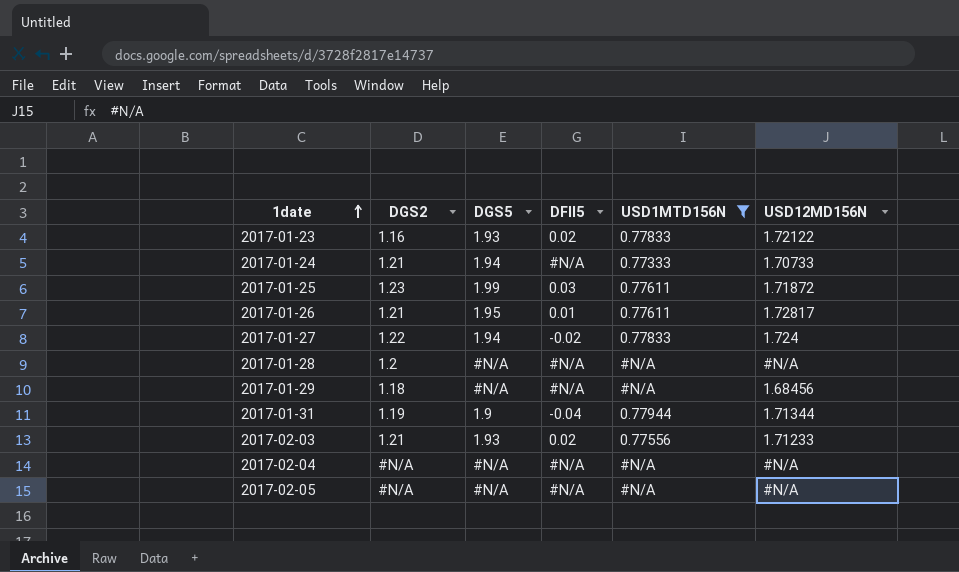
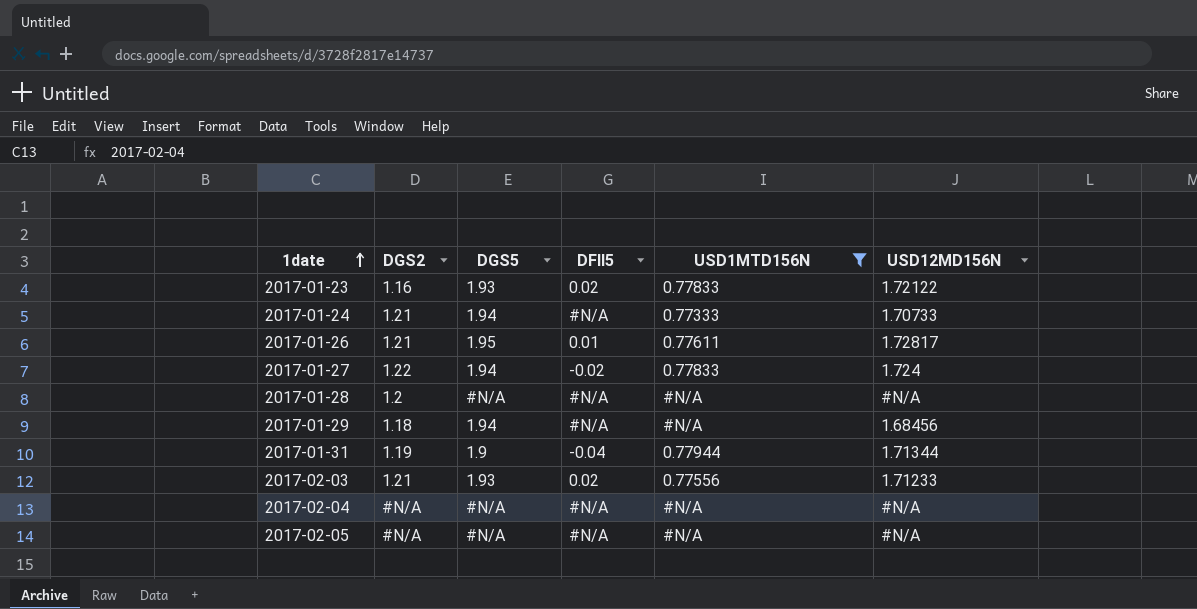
row 2017-01-25: 1.23 | 1.99 | 0.03 | 0.77611 | 1.71872 -> none
2017-01-29 | DGS5: #N/A -> 1.94

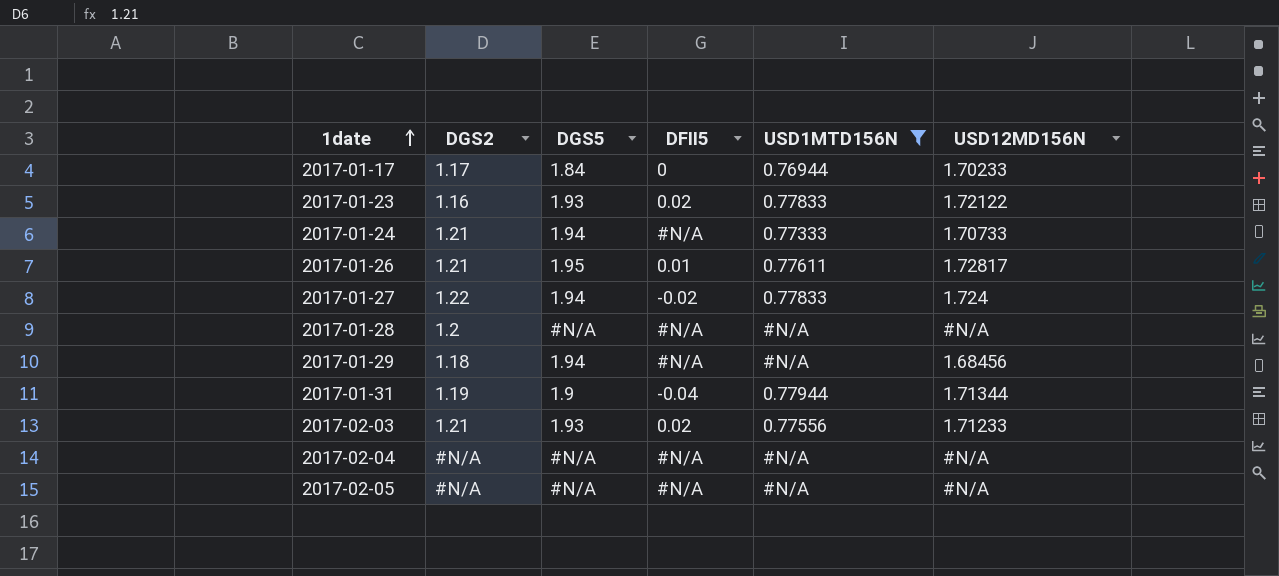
row 2017-01-17: none -> 1.17 | 1.84 | 0 | 0.76944 | 1.70233

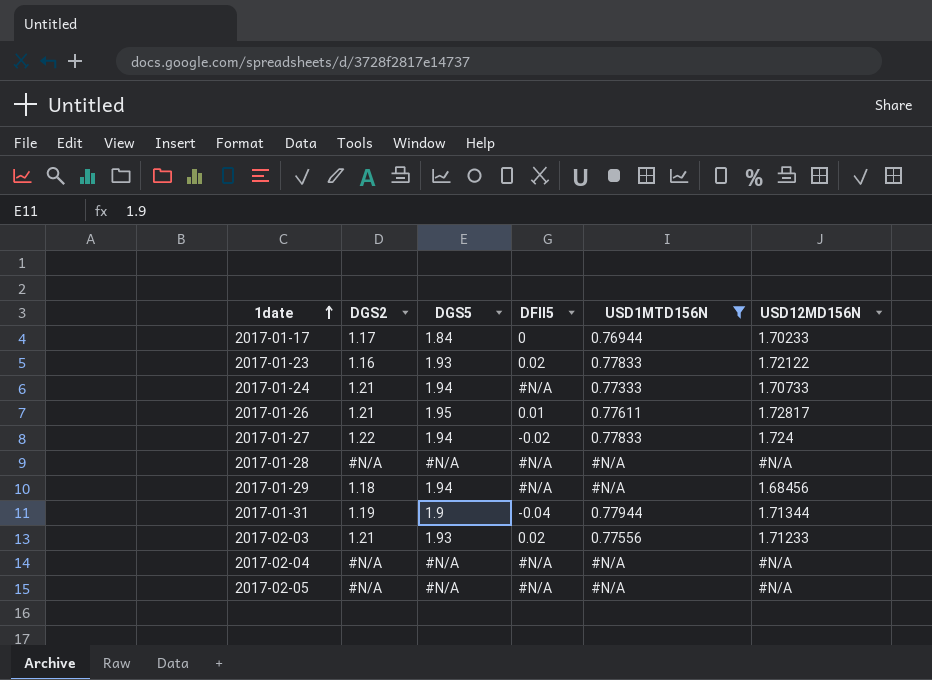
2017-01-28 | DGS2: 1.2 -> #N/A

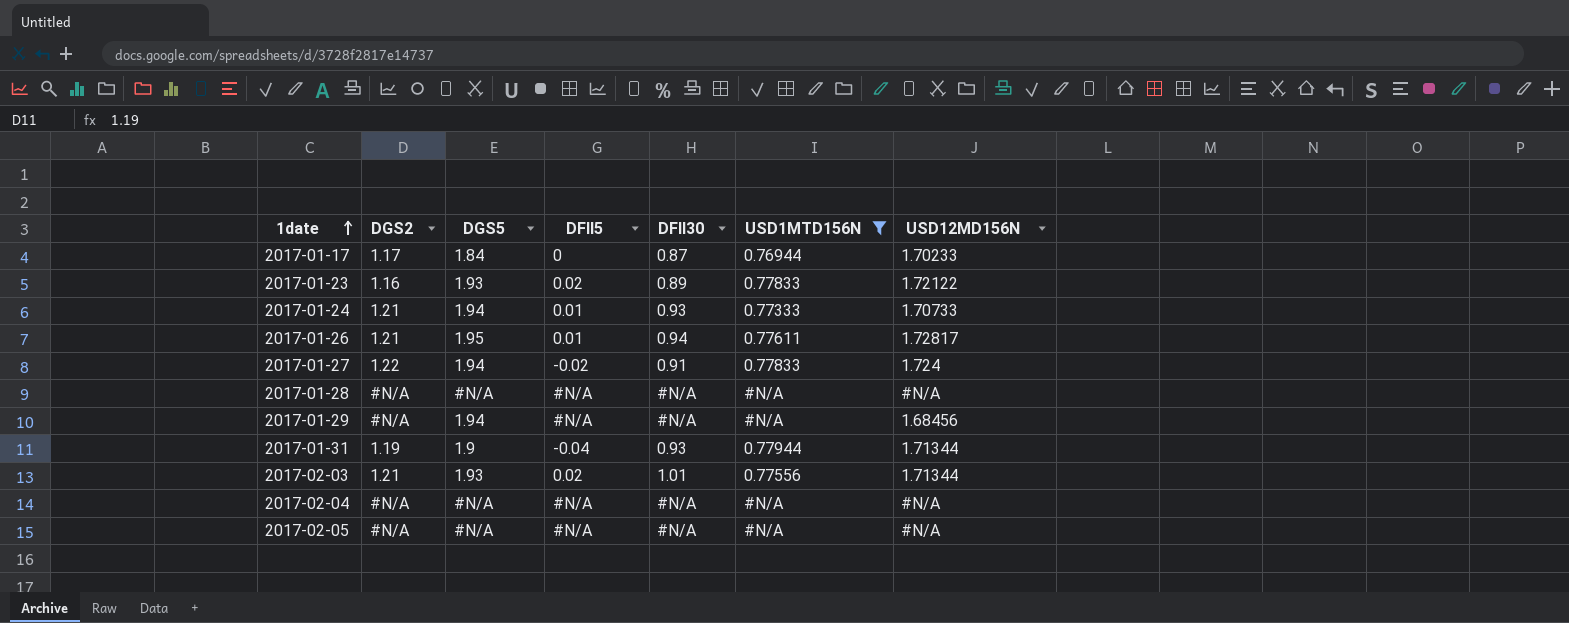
column DFII30 | position: none -> 5
2017-01-24 | DFII5: #N/A -> 0.01
2017-01-29 | DGS2: 1.18 -> #N/A
2017-02-03 | USD12MD156N: 1.71233 -> 1.71344

